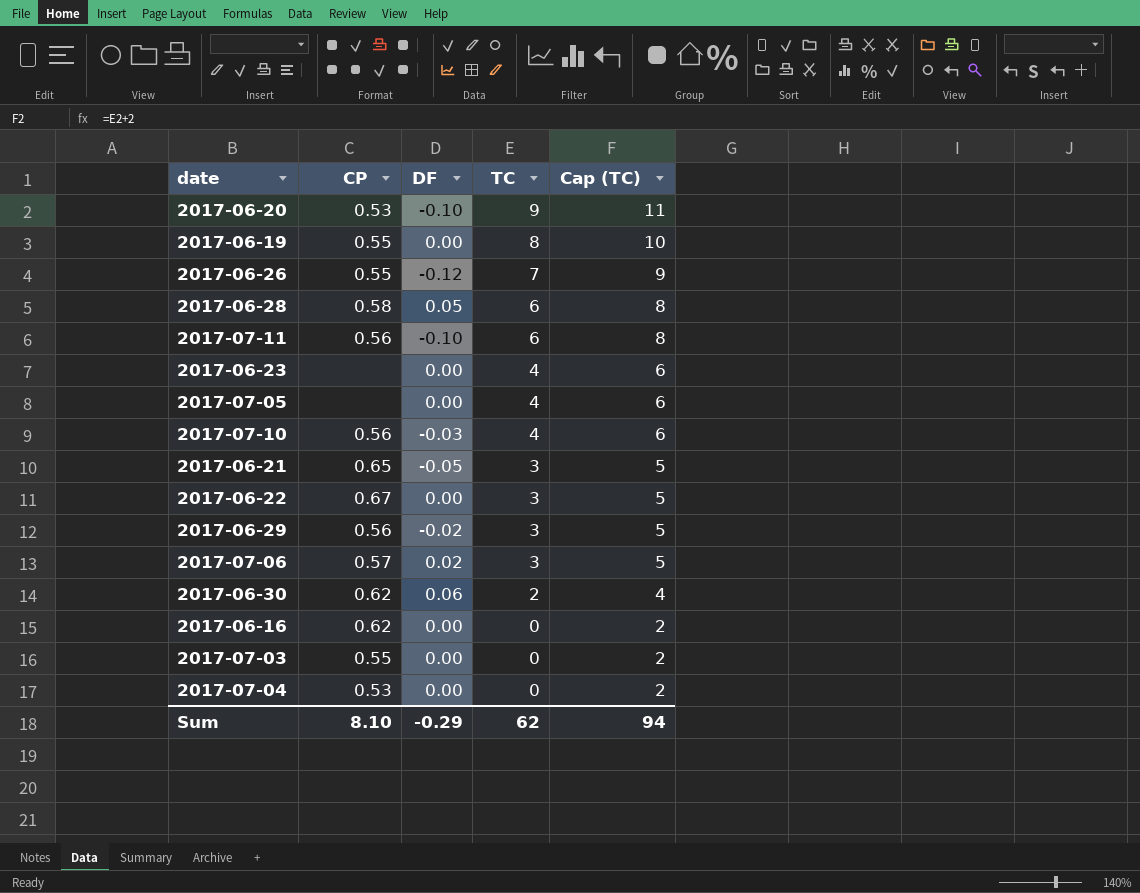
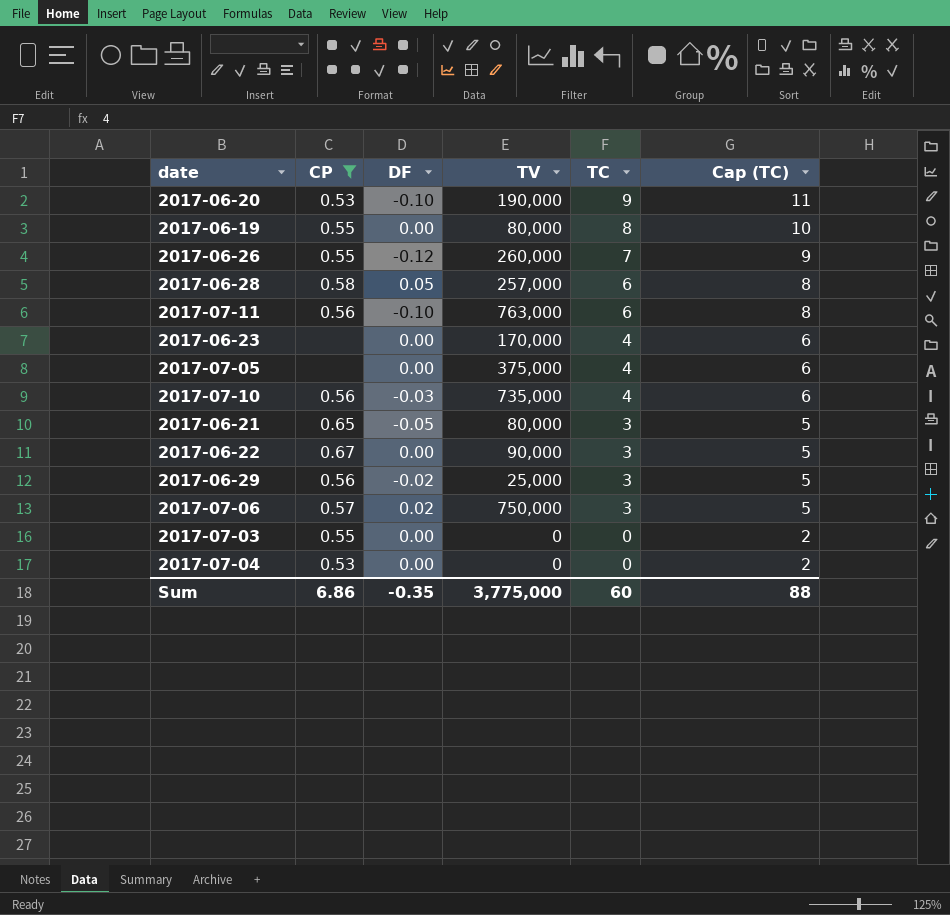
filter: none -> CP != 0.62
column TV | position: none -> 4
Sum | CP: 8.10 -> 6.86
Sum | DF: -0.29 -> -0.35
Sum | TC: 62 -> 60
Sum | Cap (TC): 94 -> 88

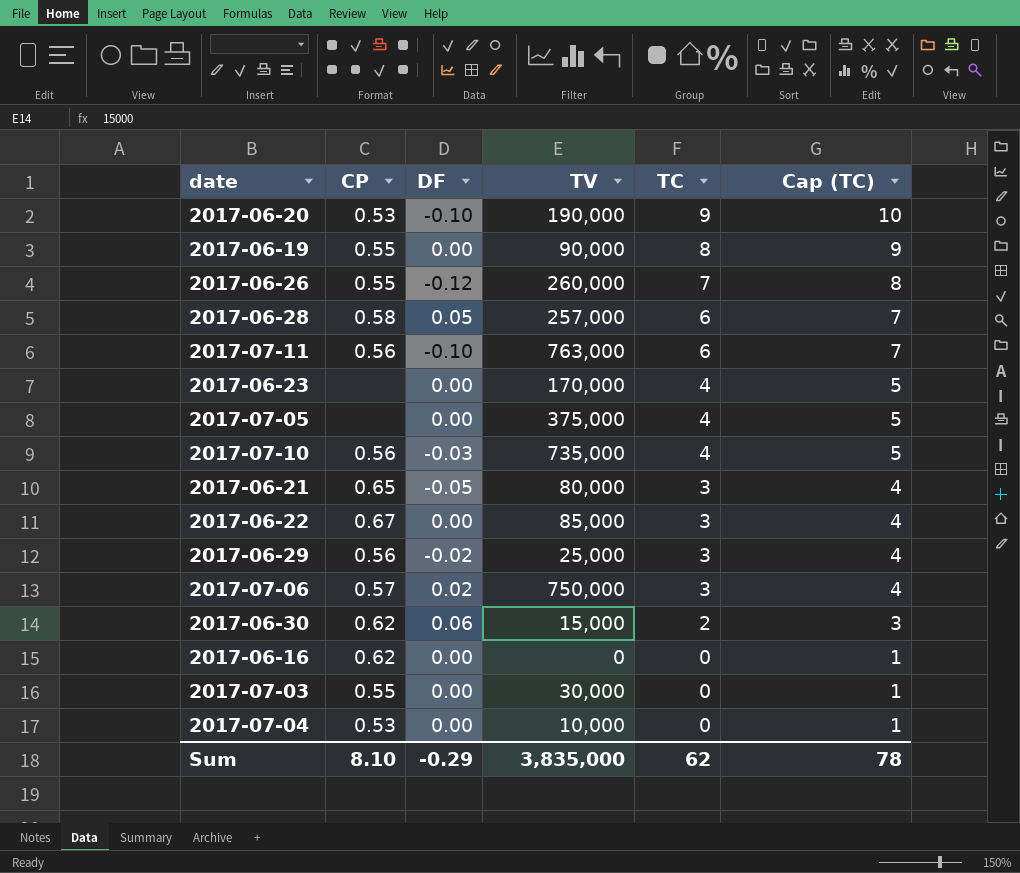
filter: CP != 0.62 -> none
column Cap (TC) | formula: [TC] + 2 -> [TC] + 1
2017-06-19 | TV: 80,000 -> 90,000
2017-06-22 | TV: 90,000 -> 85,000
2017-07-03 | TV: 0 -> 30,000
2017-07-04 | TV: 0 -> 10,000
Sum | CP: 6.86 -> 8.10
Sum | DF: -0.35 -> -0.29
Sum | TV: 3,775,000 -> 3,835,000
Sum | TC: 60 -> 62
Sum | Cap (TC): 88 -> 78

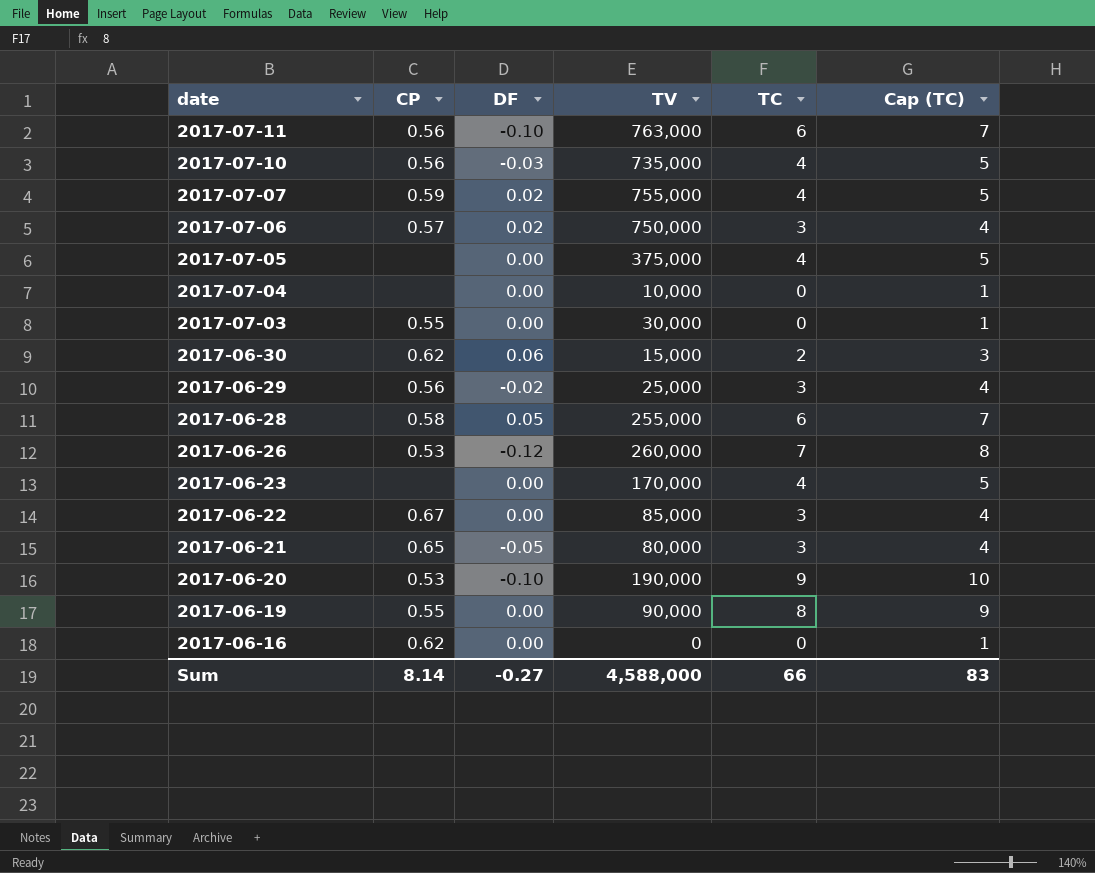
row order: TC descending -> date descending
row 2017-07-07: none -> 0.59 | 0.02 | 755,000 | 4 | 5
2017-07-04 | CP: 0.53 -> none
2017-06-28 | TV: 257,000 -> 255,000
2017-06-26 | CP: 0.55 -> 0.53
Sum | CP: 8.10 -> 8.14
Sum | DF: -0.29 -> -0.27
Sum | TV: 3,835,000 -> 4,588,000
Sum | TC: 62 -> 66
Sum | Cap (TC): 78 -> 83

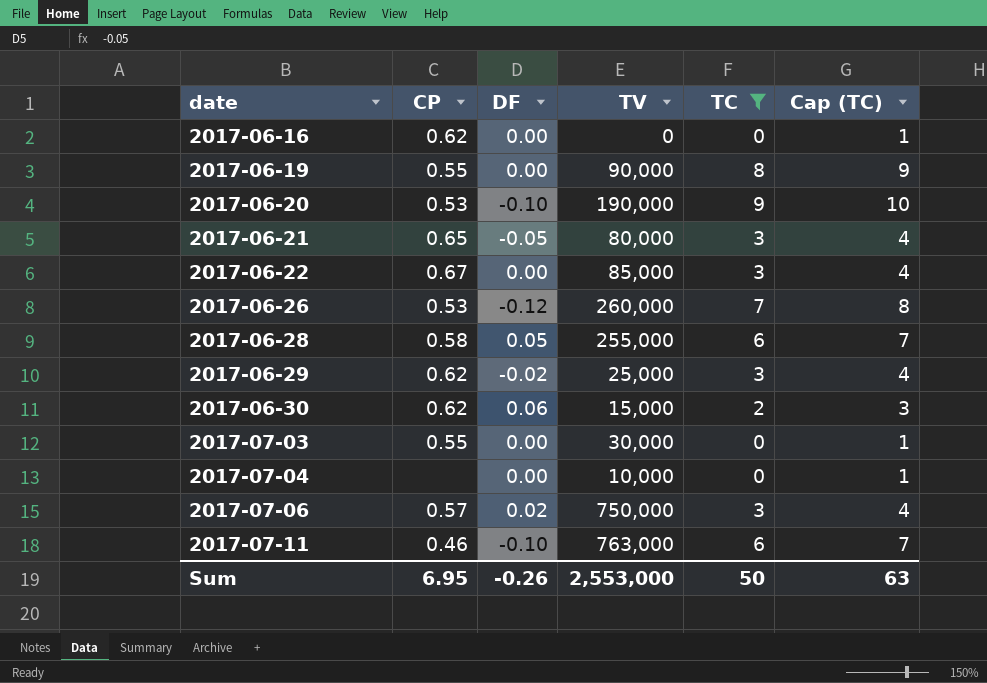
filter: none -> TC != 4
row order: date descending -> date ascending
2017-06-29 | CP: 0.56 -> 0.62
2017-07-11 | CP: 0.56 -> 0.46
Sum | CP: 8.14 -> 6.95
Sum | DF: -0.27 -> -0.26
Sum | TV: 4,588,000 -> 2,553,000
Sum | TC: 66 -> 50
Sum | Cap (TC): 83 -> 63

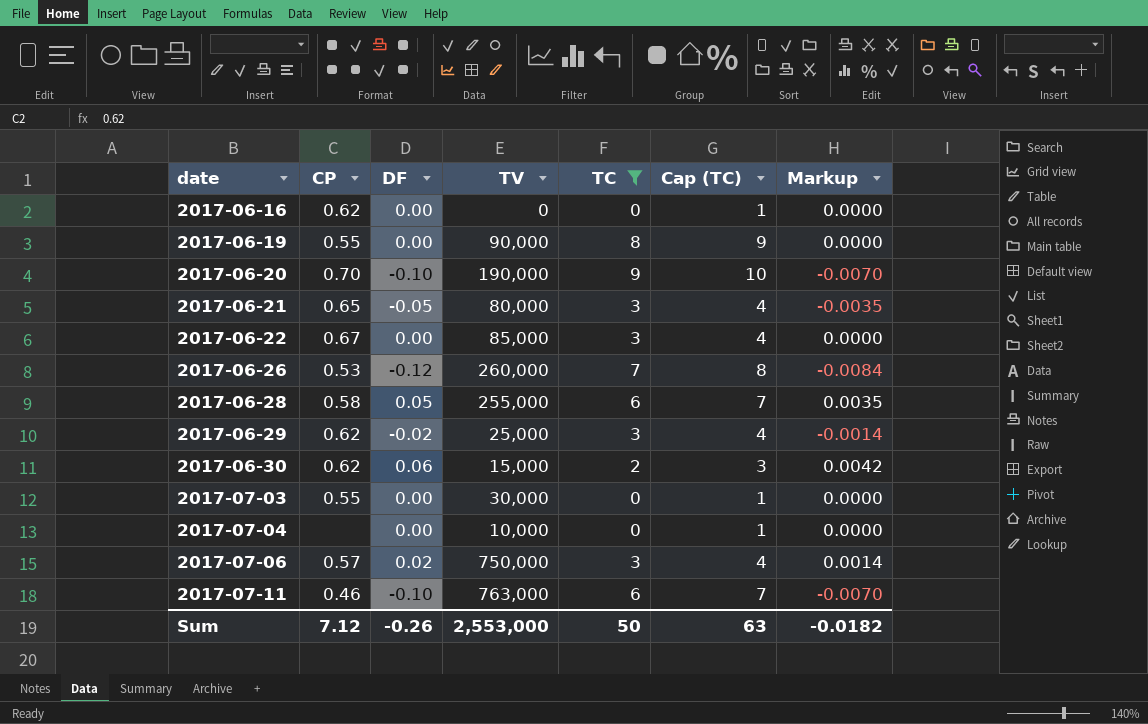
column Markup | formula: none -> [DF] * 0.07
2017-06-20 | CP: 0.53 -> 0.70
Sum | CP: 6.95 -> 7.12

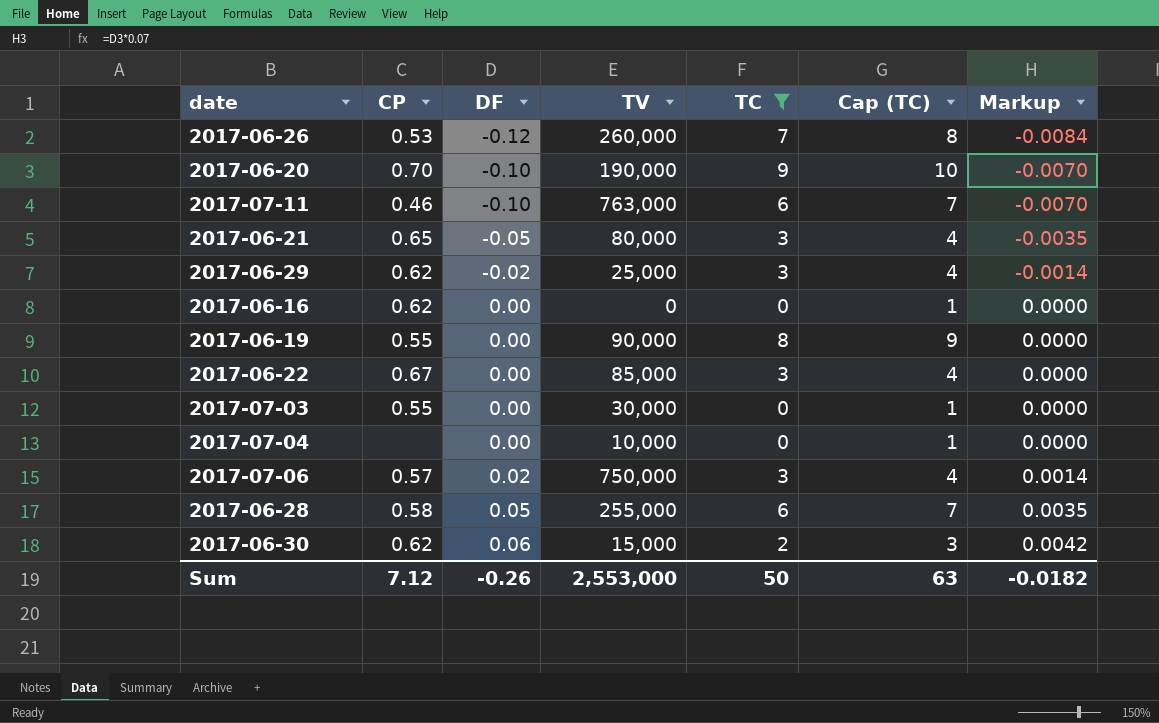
row order: date ascending -> DF ascending

